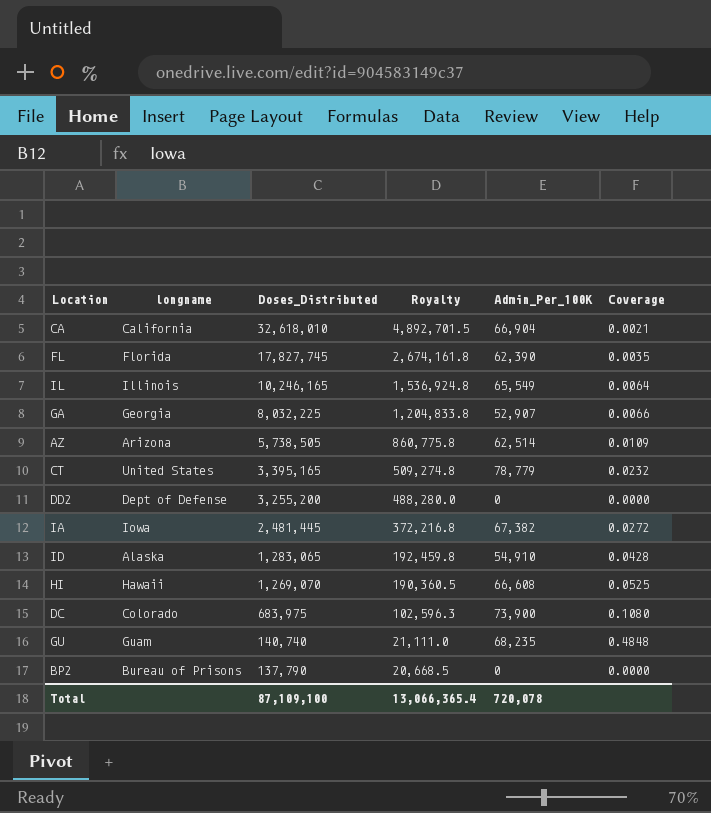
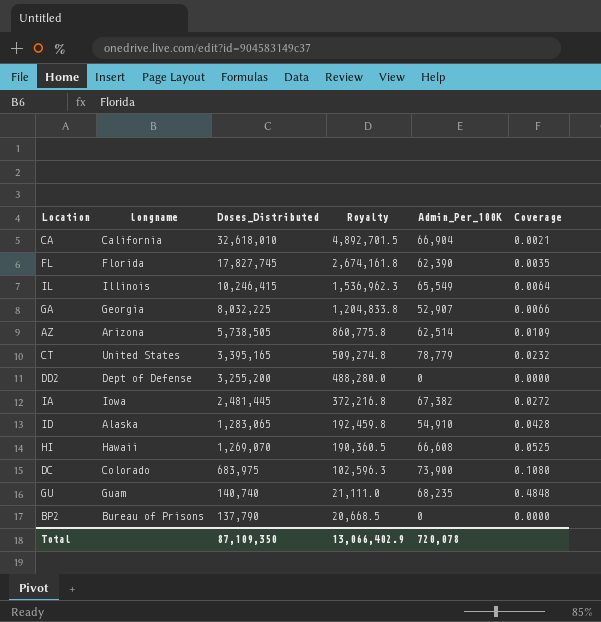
IL | Doses_Distributed: 10,246,165 -> 10,246,415
IL | Royalty: 1,536,924.8 -> 1,536,962.3
Total | Doses_Distributed: 87,109,100 -> 87,109,350
Total | Royalty: 13,066,365.4 -> 13,066,402.9

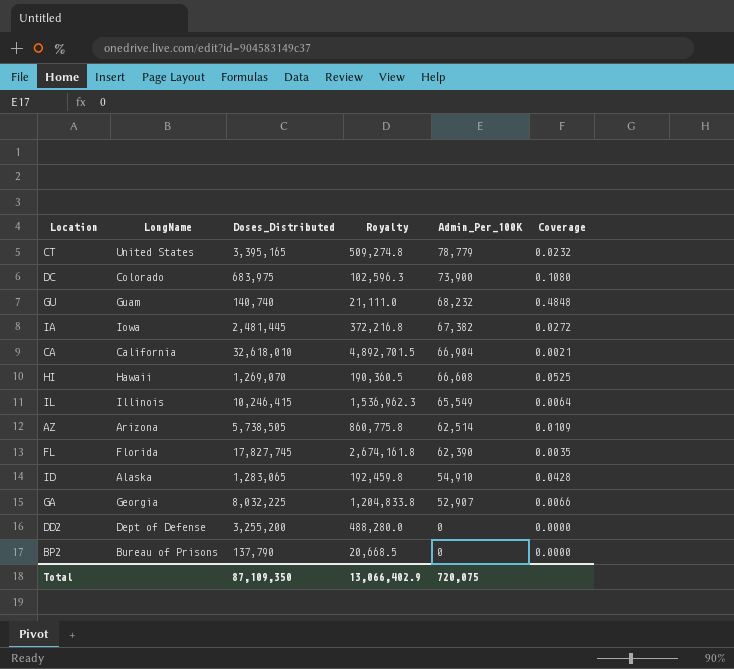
row order: Doses_Distributed descending -> Admin_Per_100K descending
column name: longname -> LongName
GU | Admin_Per_100K: 68,235 -> 68,232
Total | Admin_Per_100K: 720,078 -> 720,075

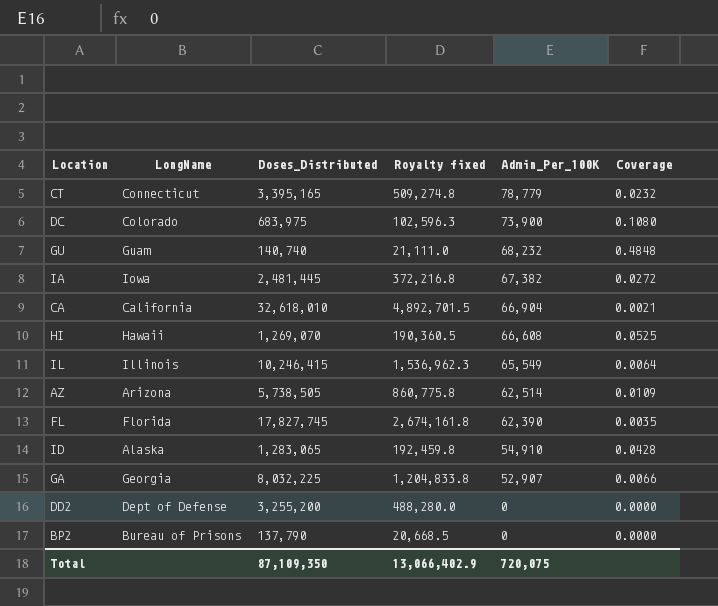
column name: Royalty -> Royalty fixed
CT | LongName: United States -> Connecticut

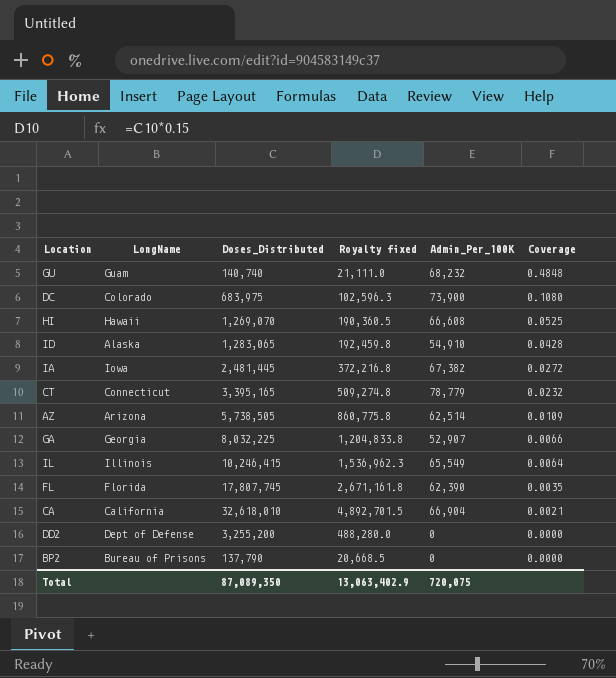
row order: Admin_Per_100K descending -> Coverage descending
FL | Doses_Distributed: 17,827,745 -> 17,807,745
FL | Royalty fixed: 2,674,161.8 -> 2,671,161.8
Total | Doses_Distributed: 87,109,350 -> 87,089,350
Total | Royalty fixed: 13,066,402.9 -> 13,063,402.9

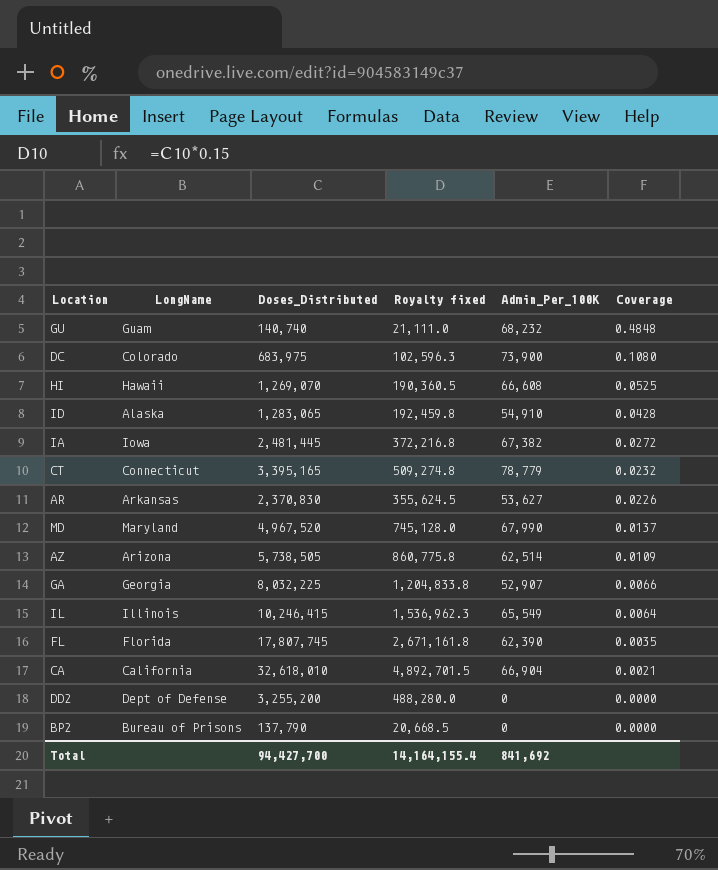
row AR: none -> Arkansas | 2,370,830 | 355,624.5 | 53,627 | 0.0226
row MD: none -> Maryland | 4,967,520 | 745,128.0 | 67,990 | 0.0137
Total | Doses_Distributed: 87,089,350 -> 94,427,700
Total | Royalty fixed: 13,063,402.9 -> 14,164,155.4
Total | Admin_Per_100K: 720,075 -> 841,692

